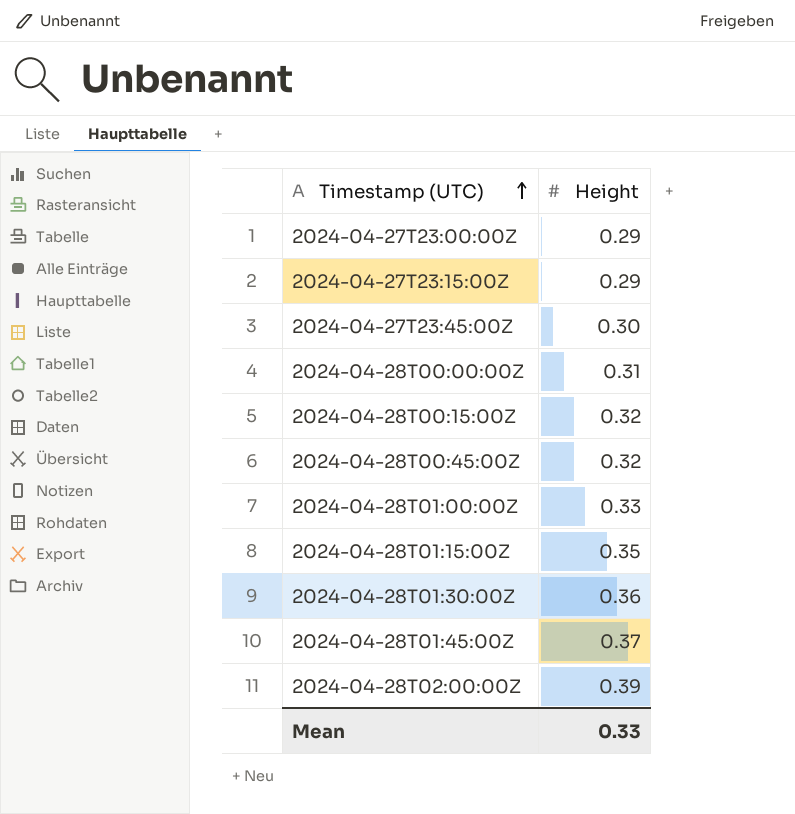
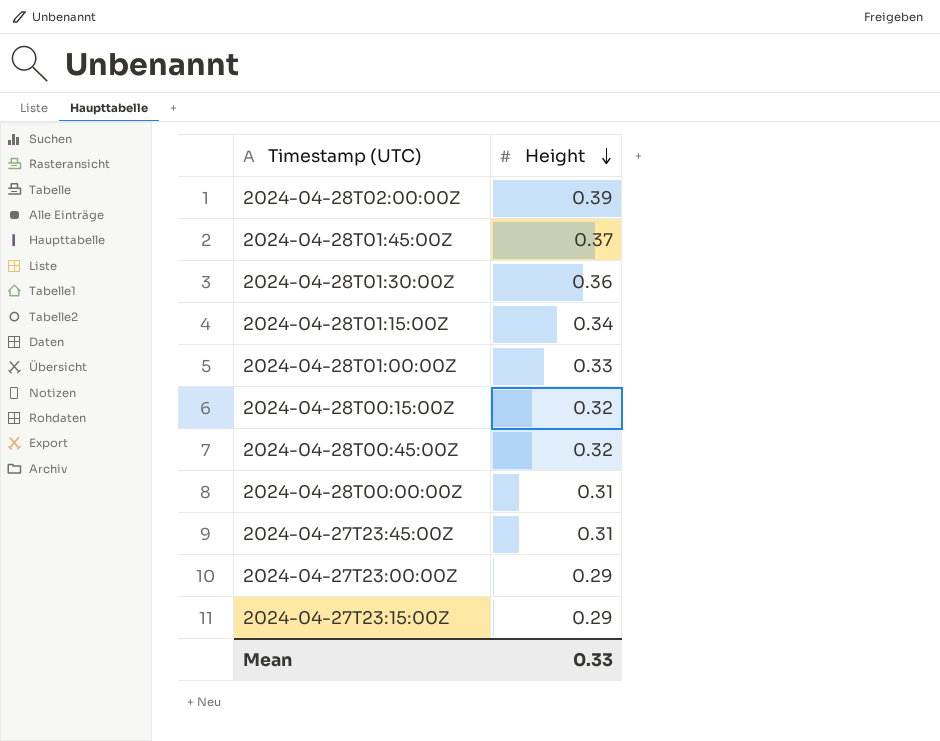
row order: Timestamp (UTC) ascending -> Height descending
2024-04-28T01:15:00Z | Height: 0.35 -> 0.34
2024-04-27T23:45:00Z | Height: 0.30 -> 0.31

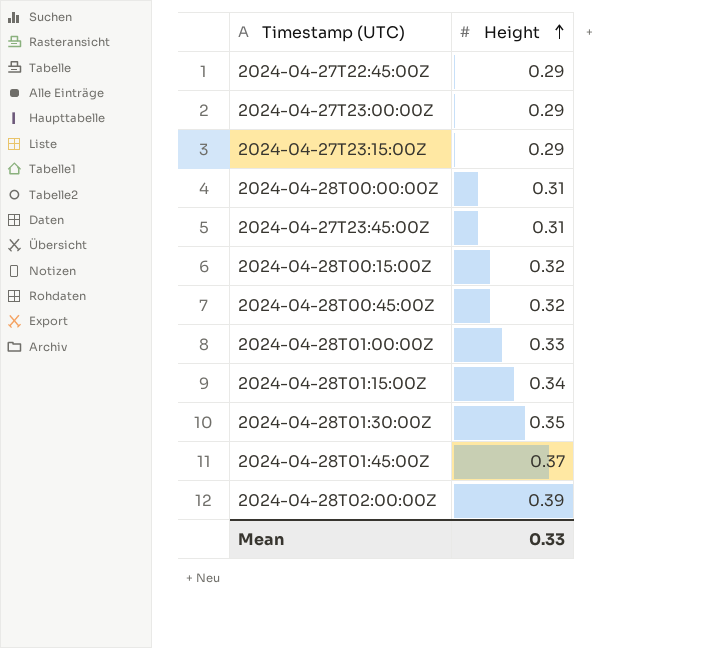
row order: Height descending -> Height ascending
row 2024-04-27T22:45:00Z: none -> 0.29
2024-04-28T01:30:00Z | Height: 0.36 -> 0.35

